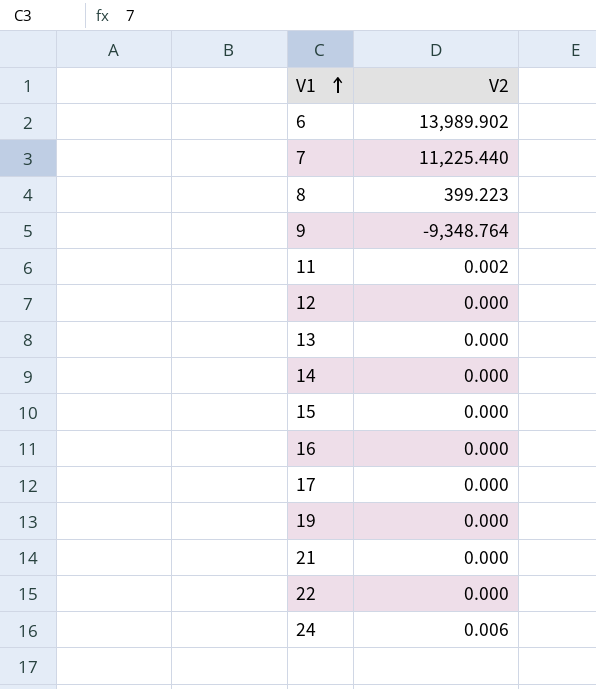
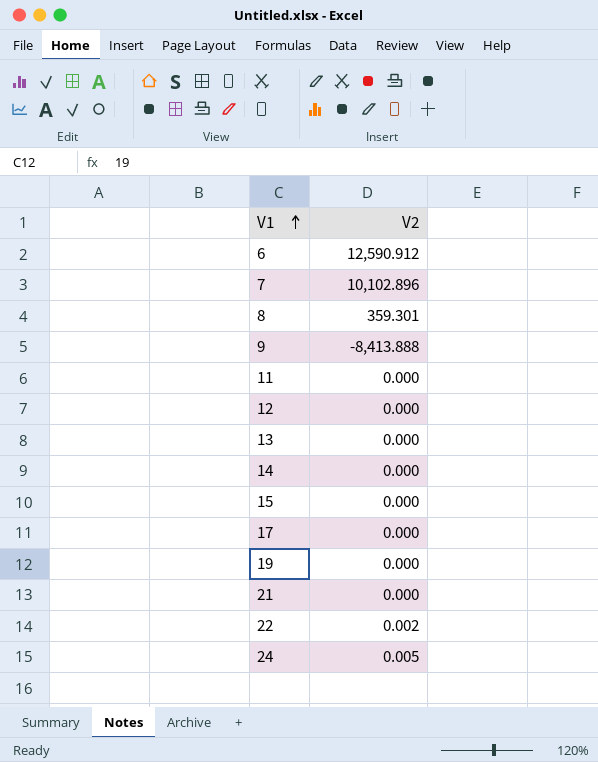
row 16: 0.000 -> none
6 | V2: 13,989.902 -> 12,590.912
7 | V2: 11,225.440 -> 10,102.896
8 | V2: 399.223 -> 359.301
9 | V2: -9,348.764 -> -8,413.888
11 | V2: 0.002 -> 0.000
22 | V2: 0.000 -> 0.002
24 | V2: 0.006 -> 0.005

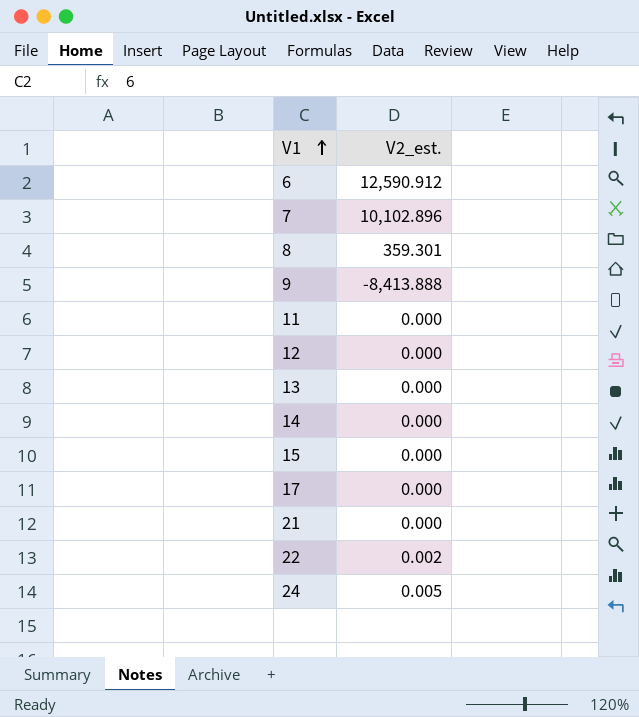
column name: V2 -> V2_est.
row 19: 0.000 -> none

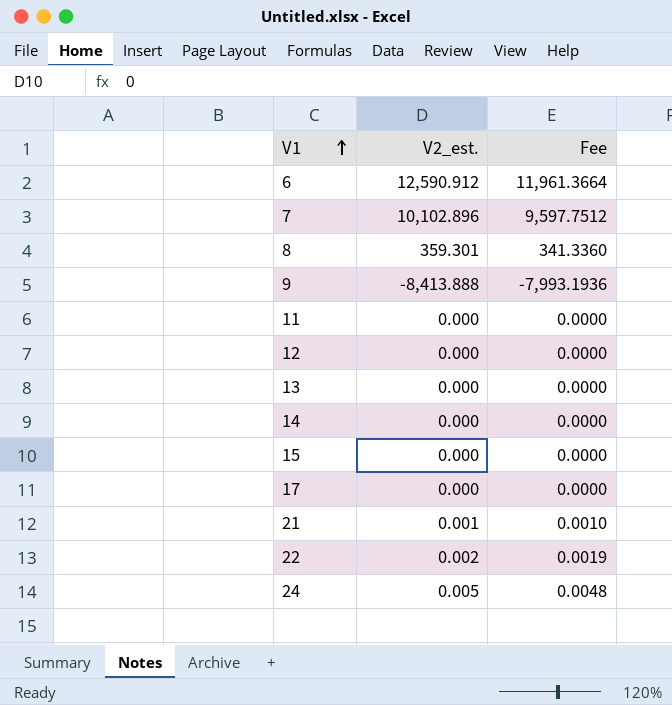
column Fee | formula: none -> [V2_est.] * 0.95
21 | V2_est.: 0.000 -> 0.001

